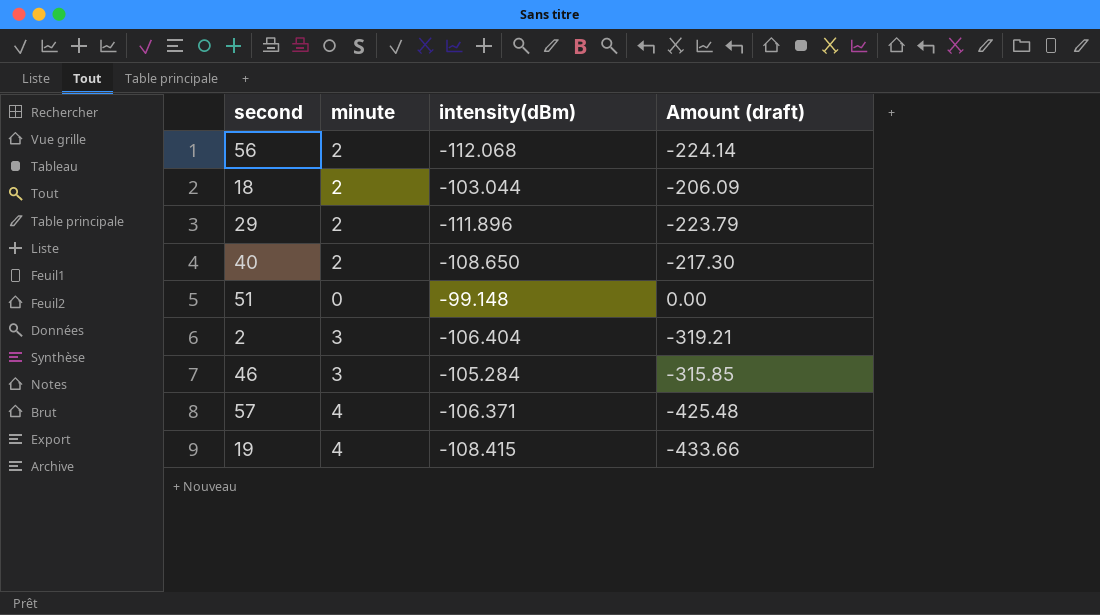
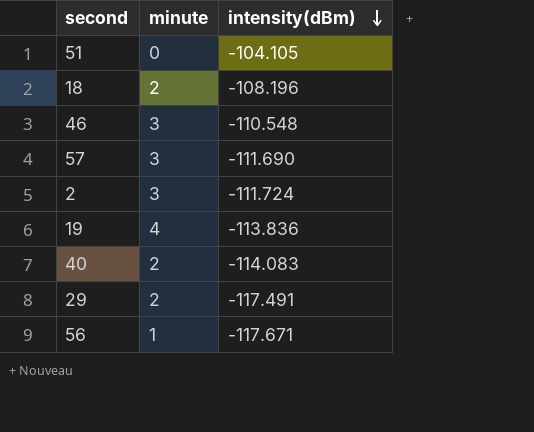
row order: none -> intensity(dBm) descending
column Amount (draft) | formula: [minute] * [intensity(dBm)] -> none
51 | intensity(dBm): -99.148 -> -104.105
18 | intensity(dBm): -103.044 -> -108.196
46 | intensity(dBm): -105.284 -> -110.548
57 | minute: 4 -> 3
57 | intensity(dBm): -106.371 -> -111.690
2 | intensity(dBm): -106.404 -> -111.724
19 | intensity(dBm): -108.415 -> -113.836
40 | intensity(dBm): -108.650 -> -114.083
29 | intensity(dBm): -111.896 -> -117.491
56 | minute: 2 -> 1
56 | intensity(dBm): -112.068 -> -117.671

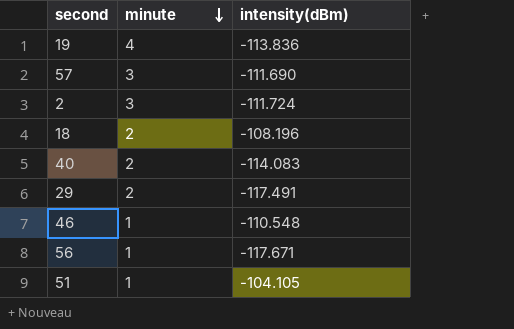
row order: intensity(dBm) descending -> minute descending
46 | minute: 3 -> 1
51 | minute: 0 -> 1

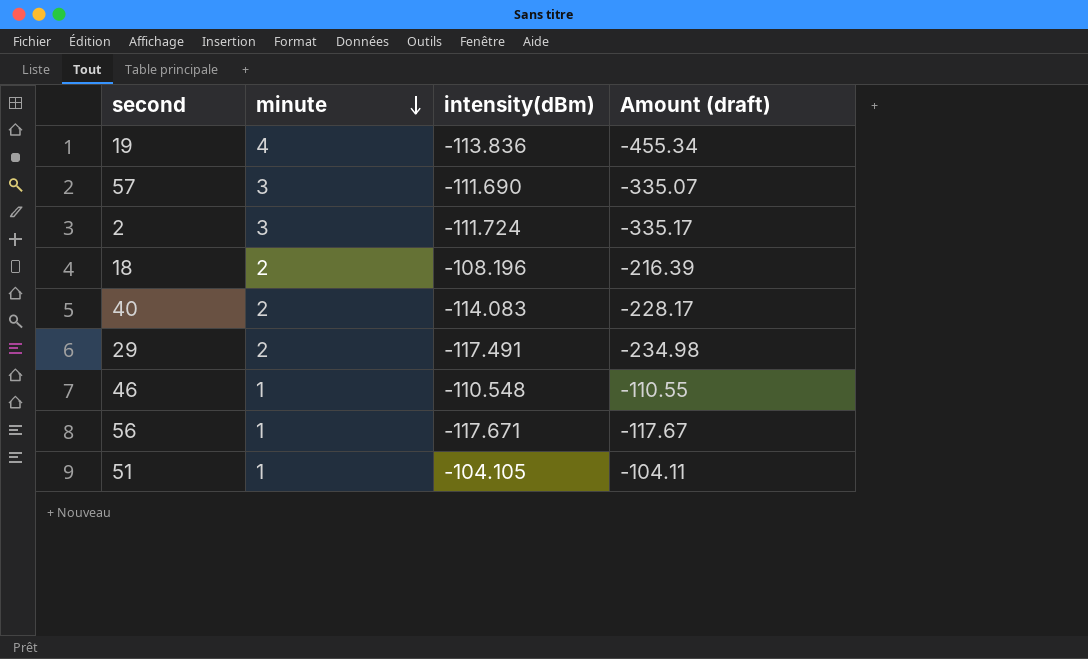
column Amount (draft) | formula: none -> [minute] * [intensity(dBm)]

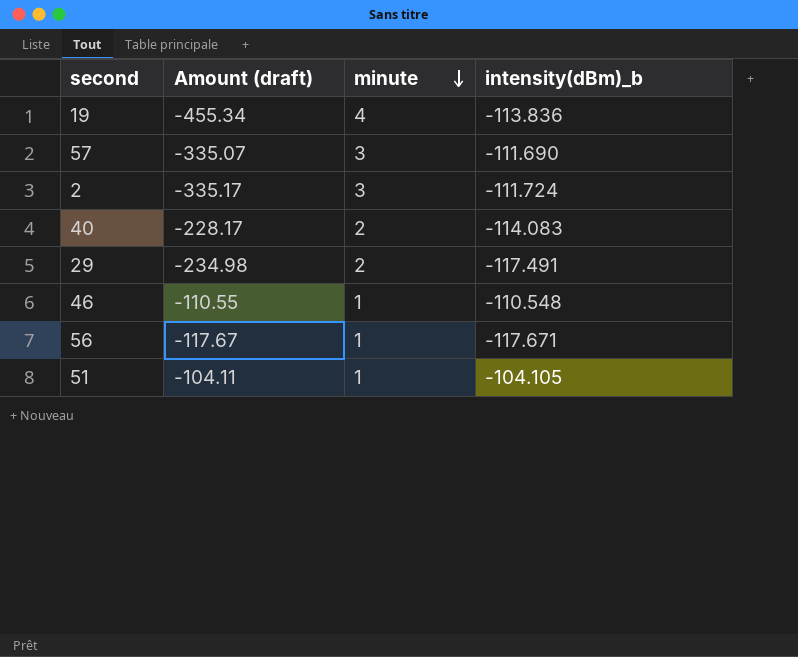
column Amount (draft) | position: 4 -> 2
column name: intensity(dBm) -> intensity(dBm)_b
row 18: 2 | -108.196 | -216.39 -> none

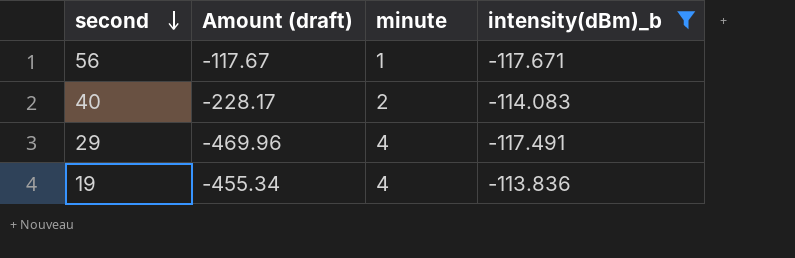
filter: none -> intensity(dBm)_b <= -113.836
row order: minute descending -> second descending
29 | Amount (draft): -234.98 -> -469.96
29 | minute: 2 -> 4

